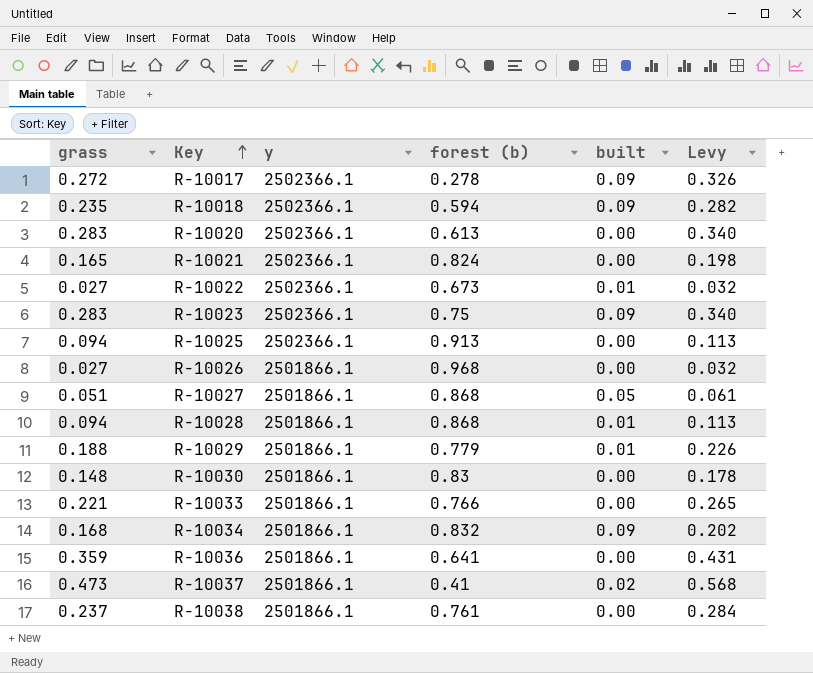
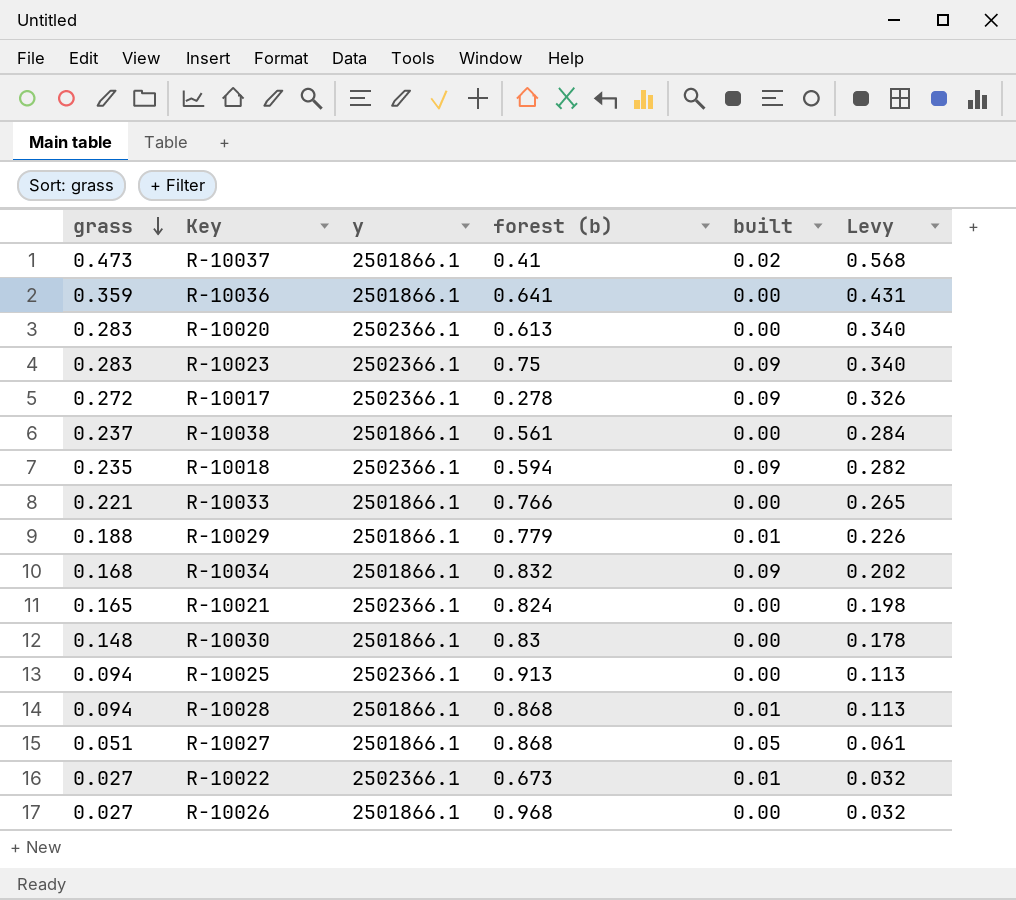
row order: Key ascending -> grass descending
R-10038 | forest (b): 0.761 -> 0.561

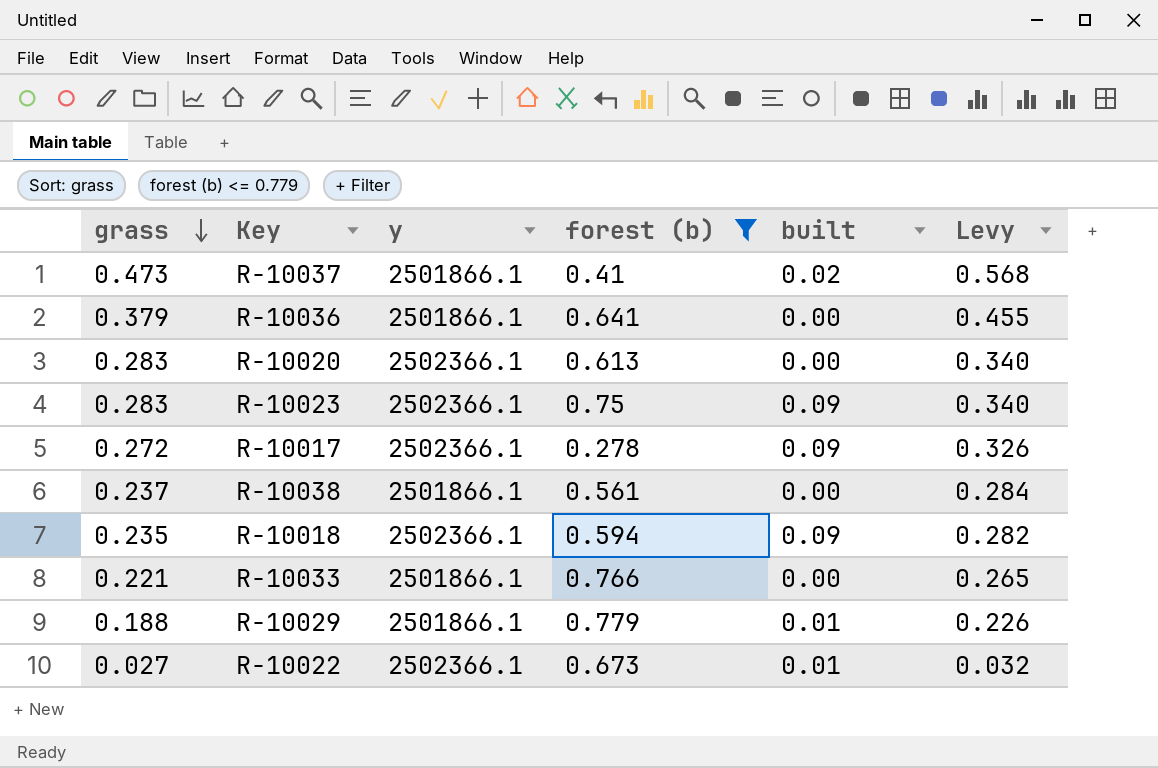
filter: none -> forest (b) <= 0.779
R-10036 | grass: 0.359 -> 0.379
R-10036 | Levy: 0.431 -> 0.455

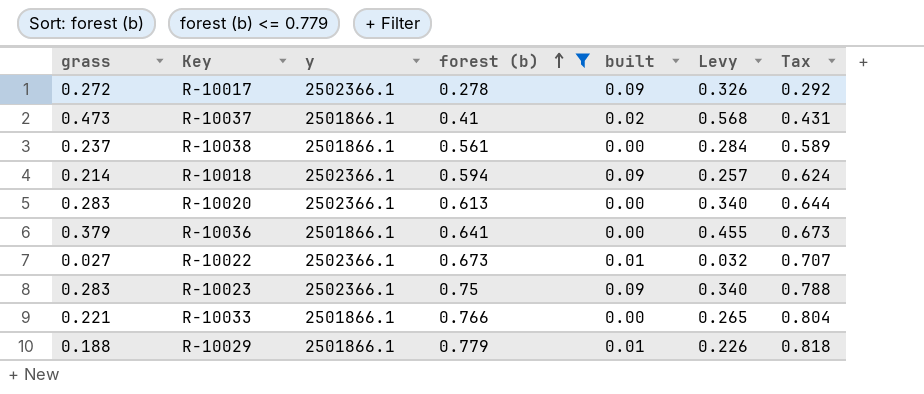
row order: grass descending -> forest (b) ascending
column Tax | formula: none -> [forest (b)] * 1.05
R-10018 | grass: 0.235 -> 0.214
R-10018 | Levy: 0.282 -> 0.257

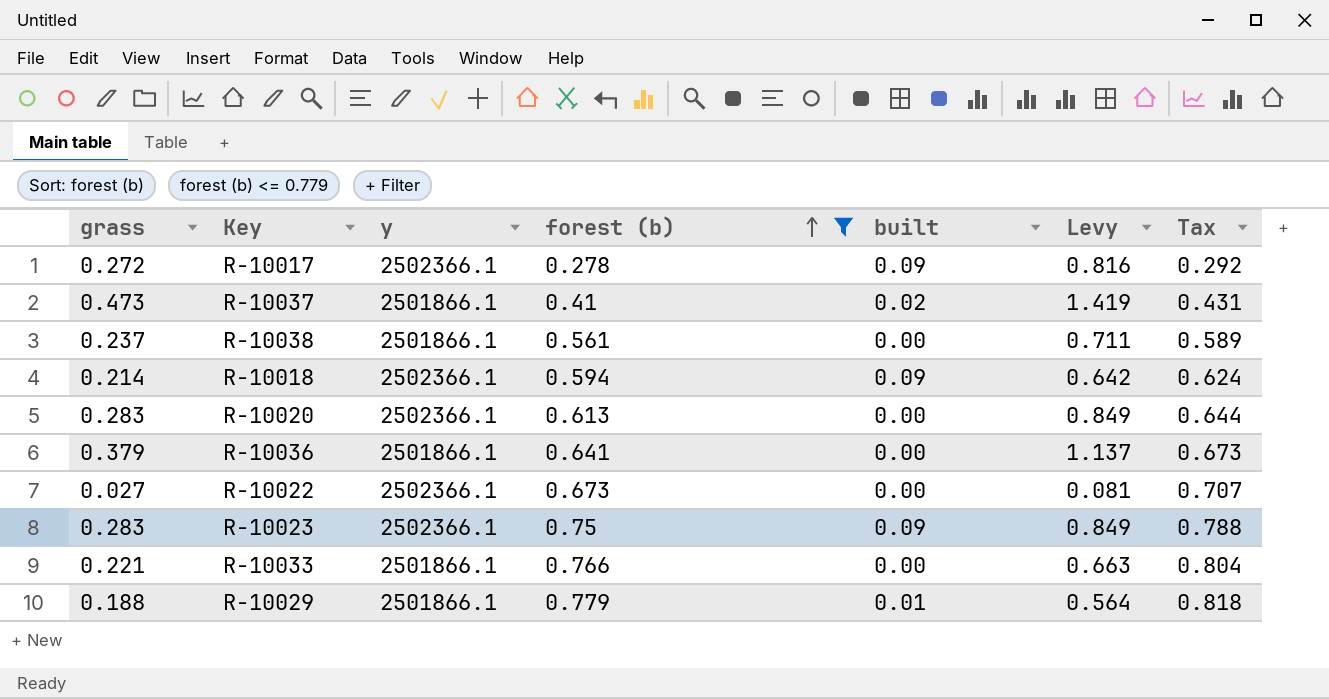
column Levy | formula: [grass] * 1.2 -> [grass] * 3
R-10022 | built: 0.01 -> 0.00

